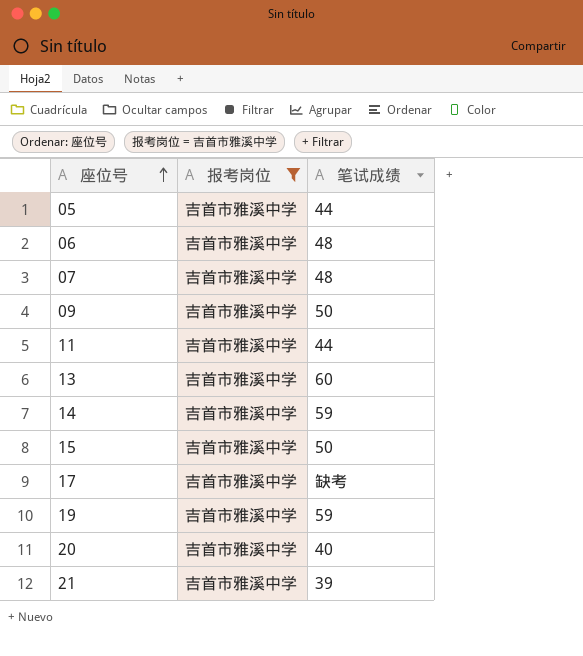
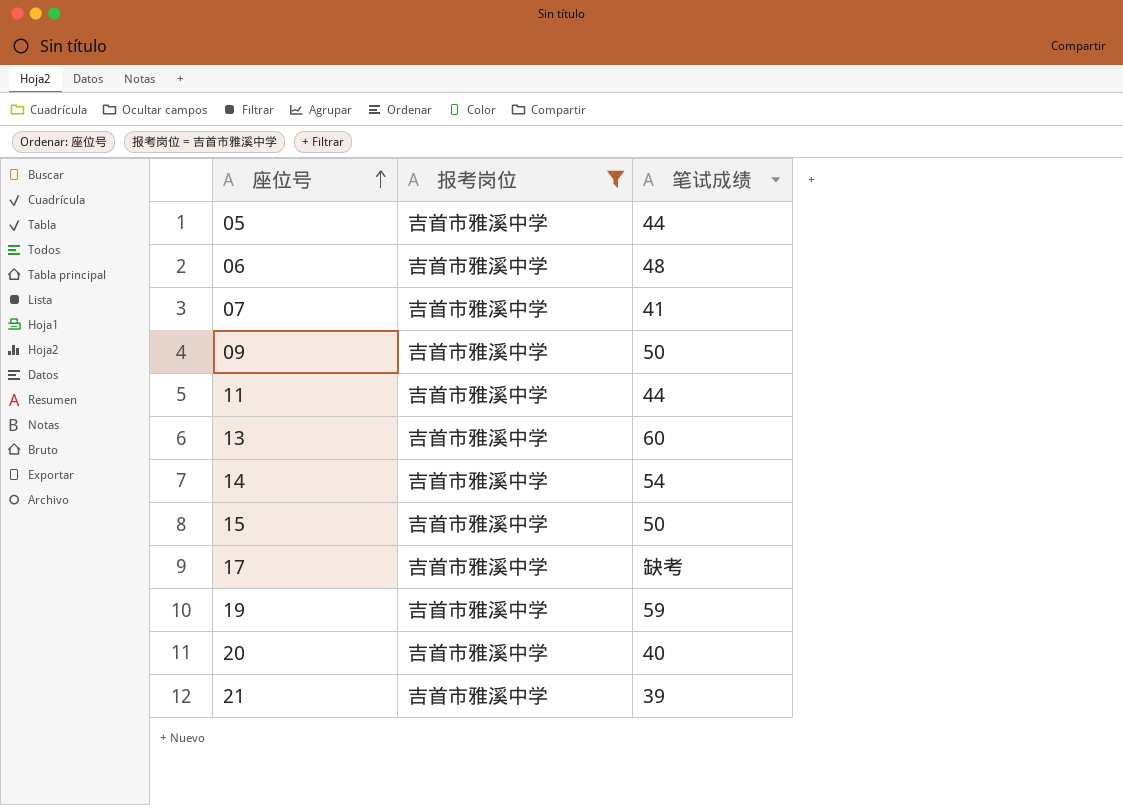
07 | 笔试成绩: 48 -> 41
14 | 笔试成绩: 59 -> 54

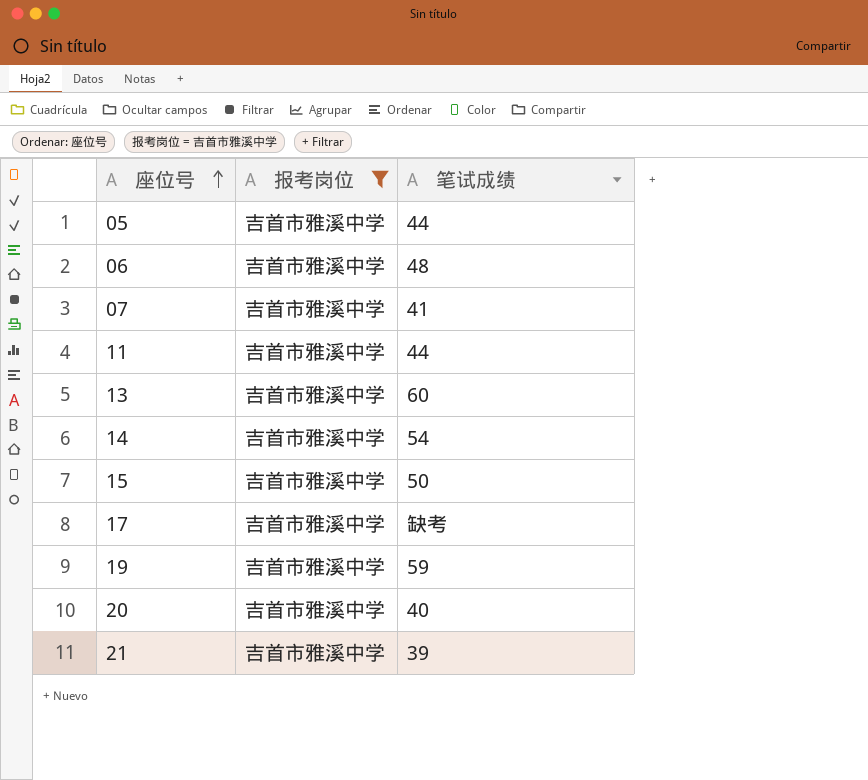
row 09: 吉首市雅溪中学 | 50 -> none

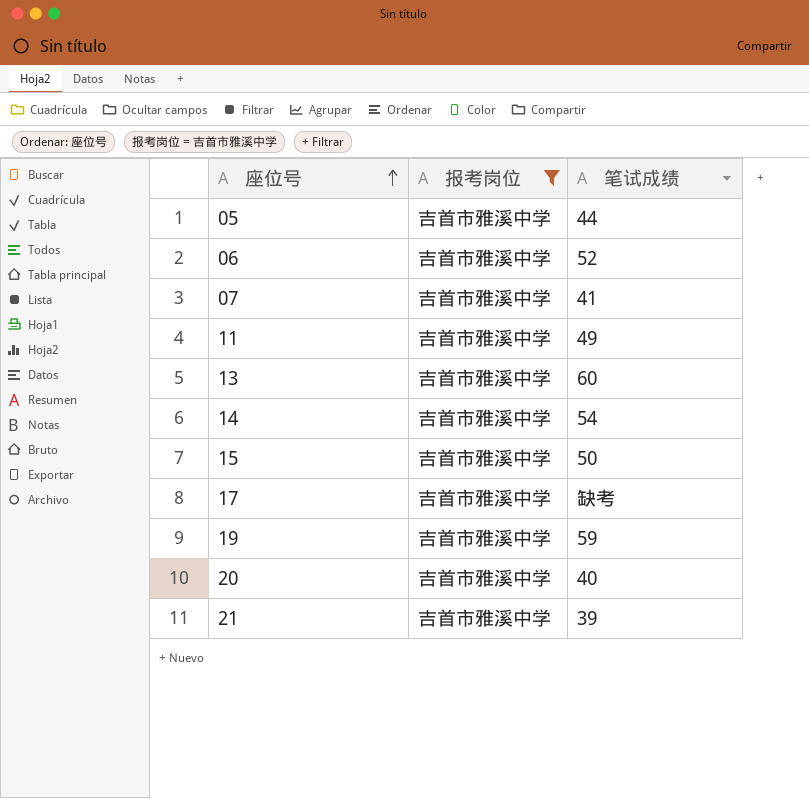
06 | 笔试成绩: 48 -> 52
11 | 笔试成绩: 44 -> 49

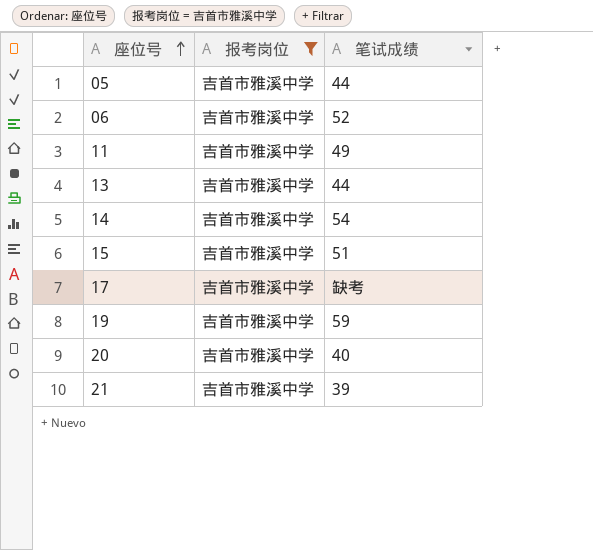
row 07: 吉首市雅溪中学 | 41 -> none
13 | 笔试成绩: 60 -> 44
15 | 笔试成绩: 50 -> 51

